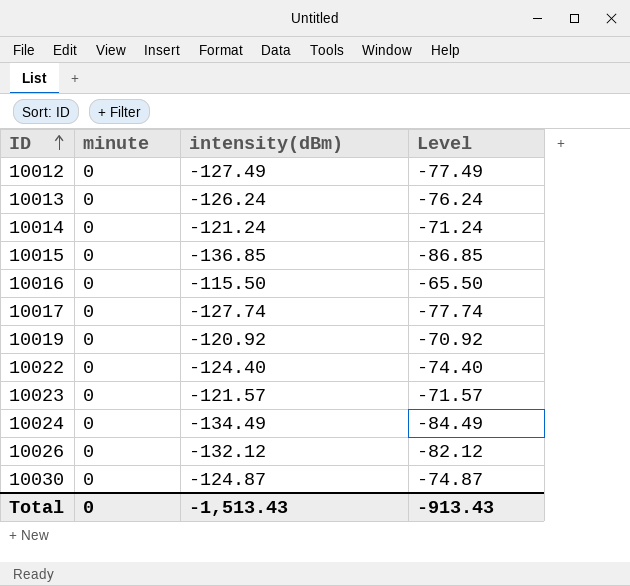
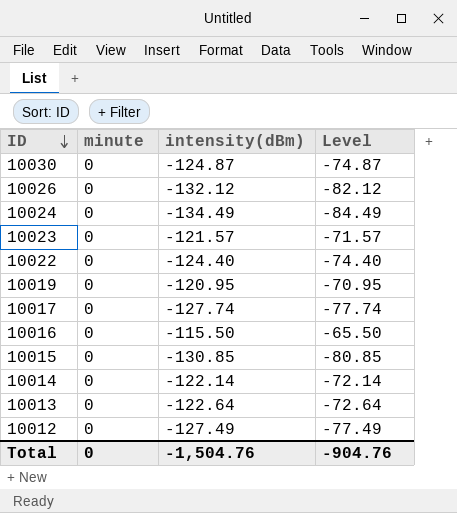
row order: ID ascending -> ID descending
10019 | intensity(dBm): -120.92 -> -120.95
10019 | Level: -70.92 -> -70.95
10015 | intensity(dBm): -136.85 -> -130.85
10015 | Level: -86.85 -> -80.85
10014 | intensity(dBm): -121.24 -> -122.14
10014 | Level: -71.24 -> -72.14
10013 | intensity(dBm): -126.24 -> -122.64
10013 | Level: -76.24 -> -72.64
Total | intensity(dBm): -1,513.43 -> -1,504.76
Total | Level: -913.43 -> -904.76

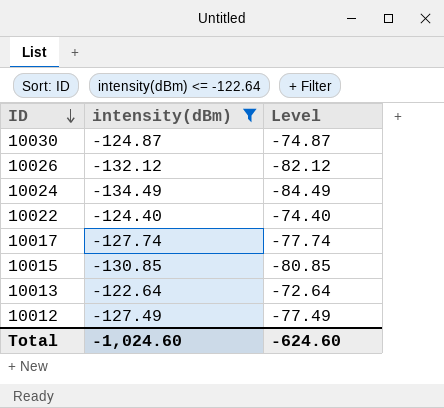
filter: none -> intensity(dBm) <= -122.64
column minute | position: 2 -> none
Total | intensity(dBm): -1,504.76 -> -1,024.60
Total | Level: -904.76 -> -624.60

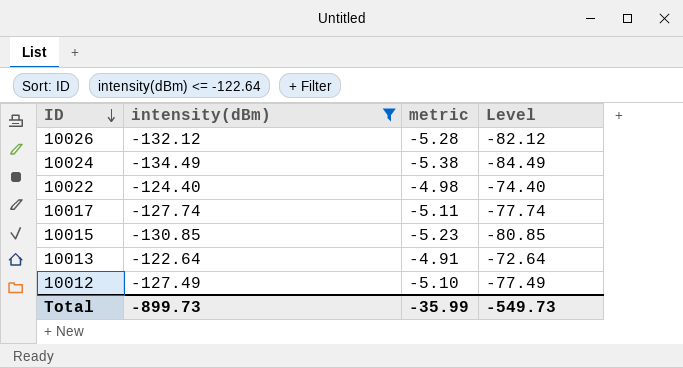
column metric | formula: none -> [intensity(dBm)] * 0.04
row 10030: -124.87 | -74.87 -> none
Total | intensity(dBm): -1,024.60 -> -899.73
Total | Level: -624.60 -> -549.73

